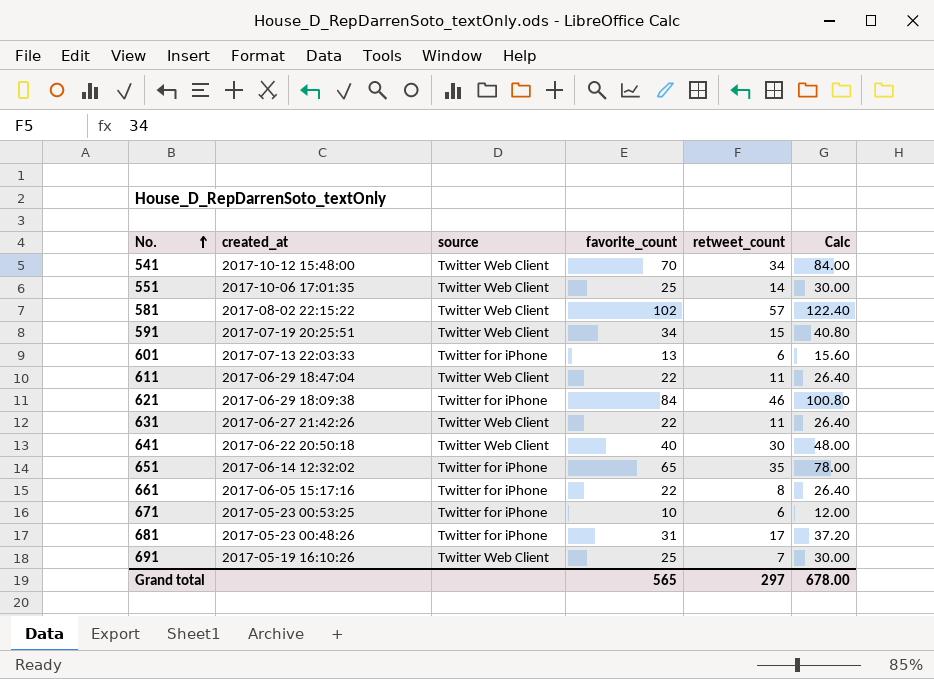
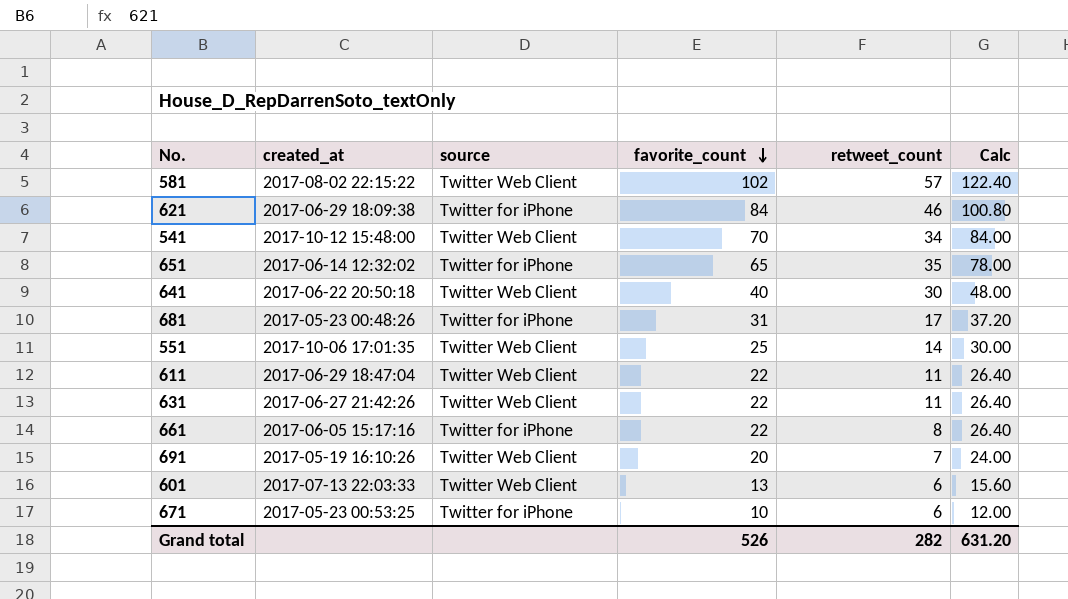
row order: No. ascending -> favorite_count descending
row 591: 2017-07-19 20:25:51 | Twitter Web Client | 34 | 15 | 40.80 -> none
691 | favorite_count: 25 -> 20
691 | Calc: 30.00 -> 24.00
601 | source: Twitter for iPhone -> Twitter Web Client
Grand total | favorite_count: 565 -> 526
Grand total | retweet_count: 297 -> 282
Grand total | Calc: 678.00 -> 631.20

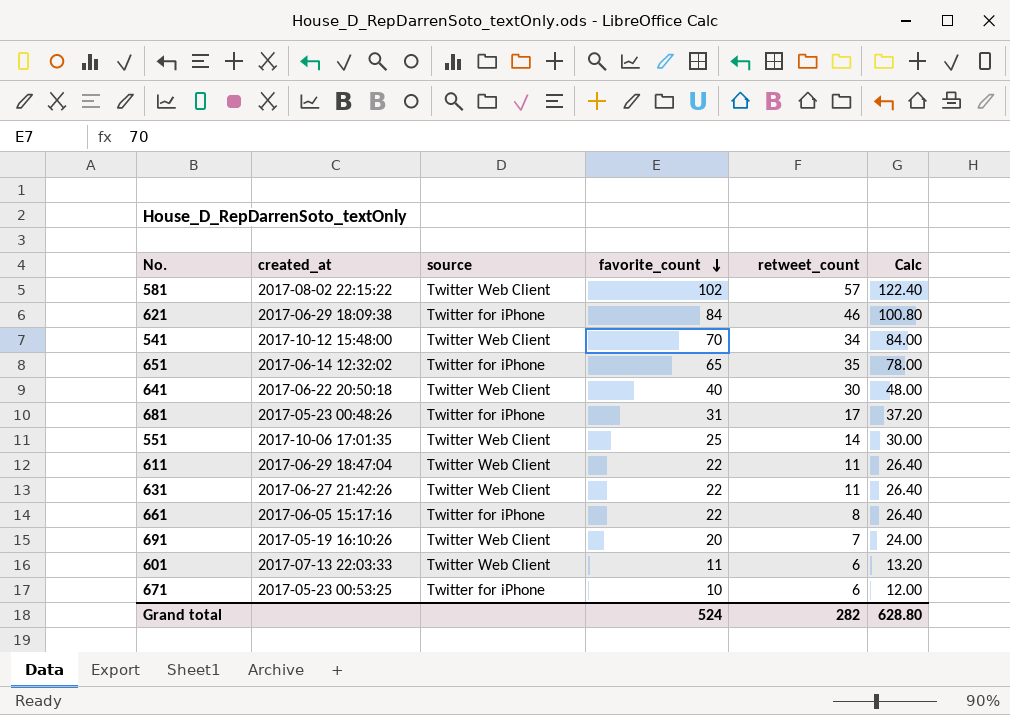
601 | favorite_count: 13 -> 11
601 | Calc: 15.60 -> 13.20
Grand total | favorite_count: 526 -> 524
Grand total | Calc: 631.20 -> 628.80

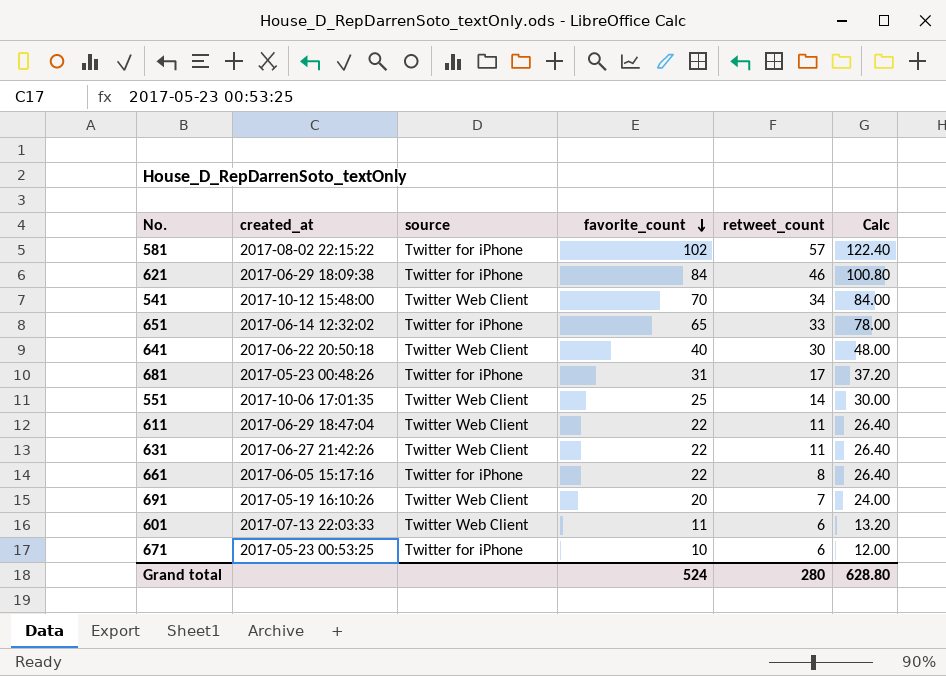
581 | source: Twitter Web Client -> Twitter for iPhone
651 | retweet_count: 35 -> 33
Grand total | retweet_count: 282 -> 280

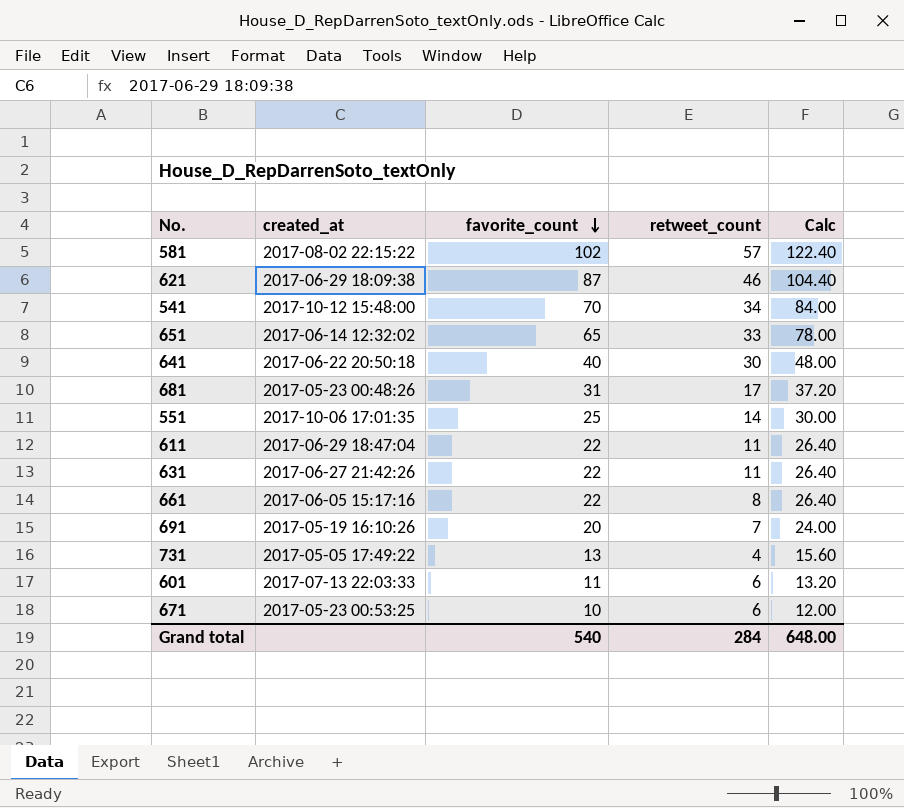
column source | position: 3 -> none
621 | favorite_count: 84 -> 87
621 | Calc: 100.80 -> 104.40
row 731: none -> 2017-05-05 17:49:22 | 13 | 4 | 15.60
Grand total | favorite_count: 524 -> 540
Grand total | retweet_count: 280 -> 284
Grand total | Calc: 628.80 -> 648.00

